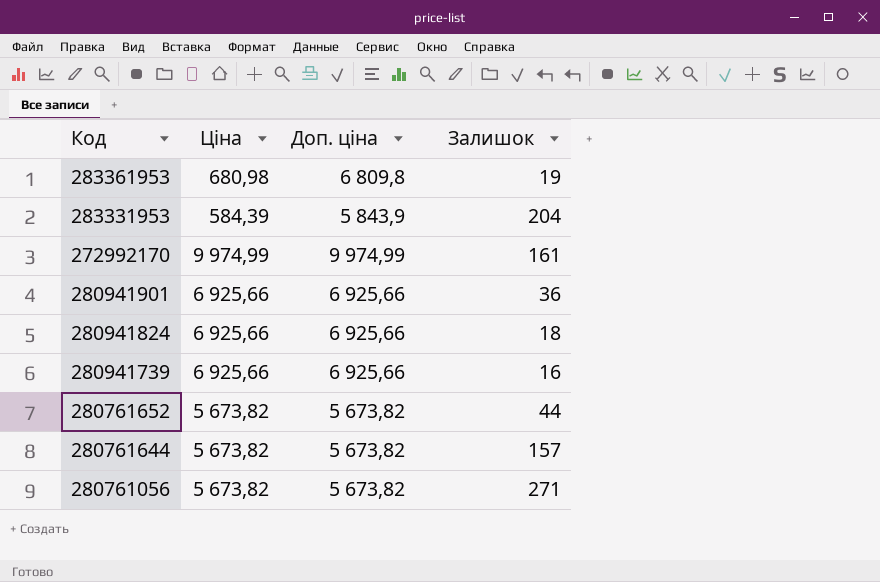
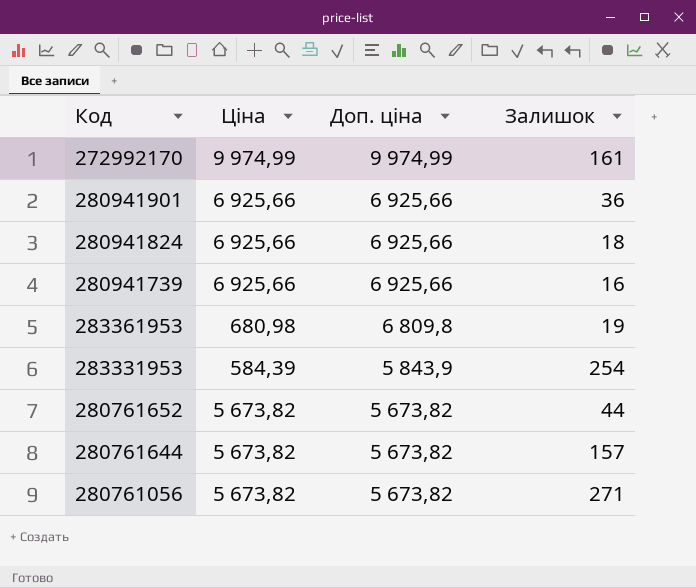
row order: none -> Доп. ціна descending
283331953 | Залишок: 204 -> 254

